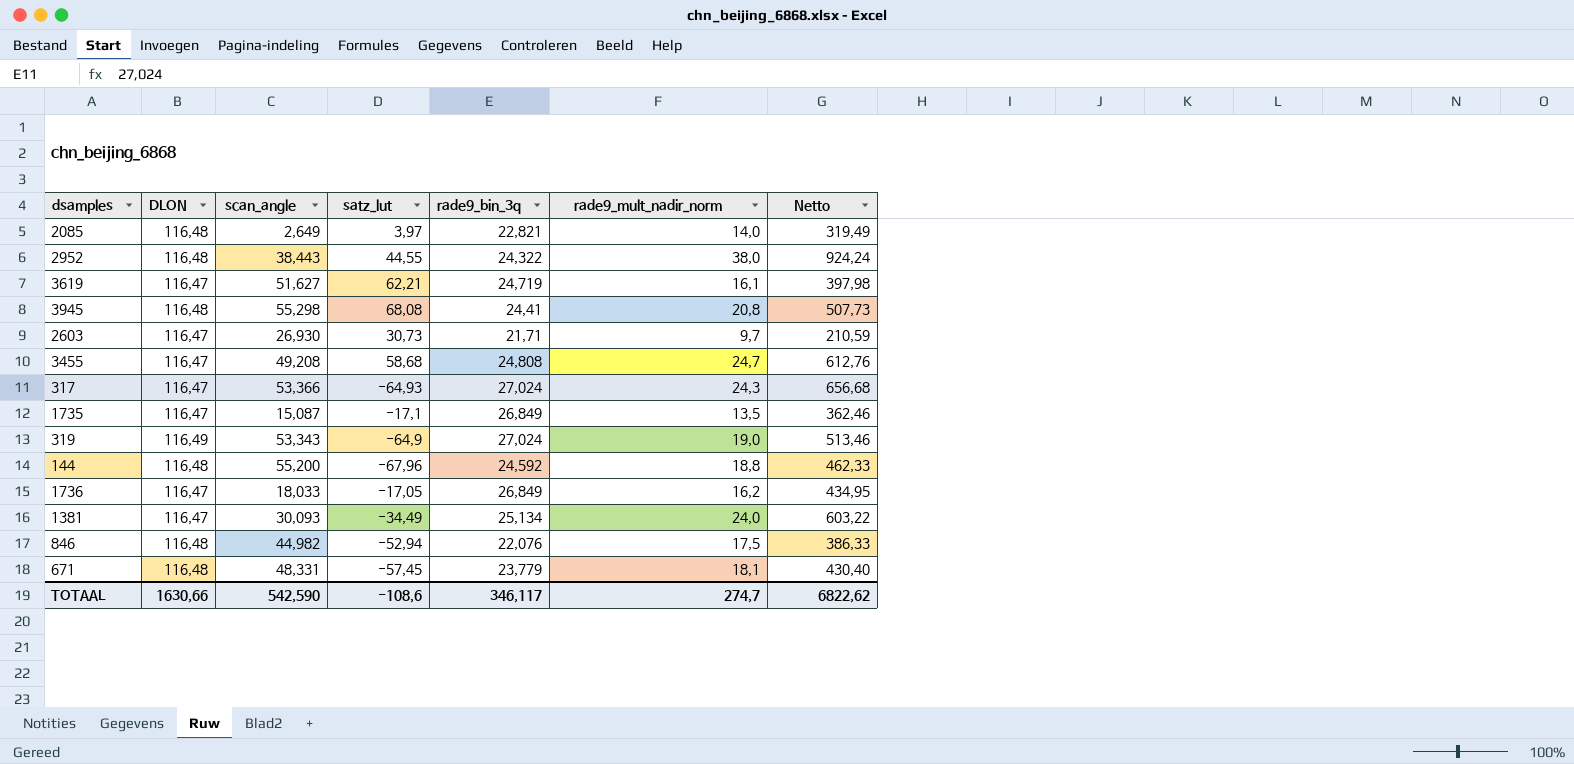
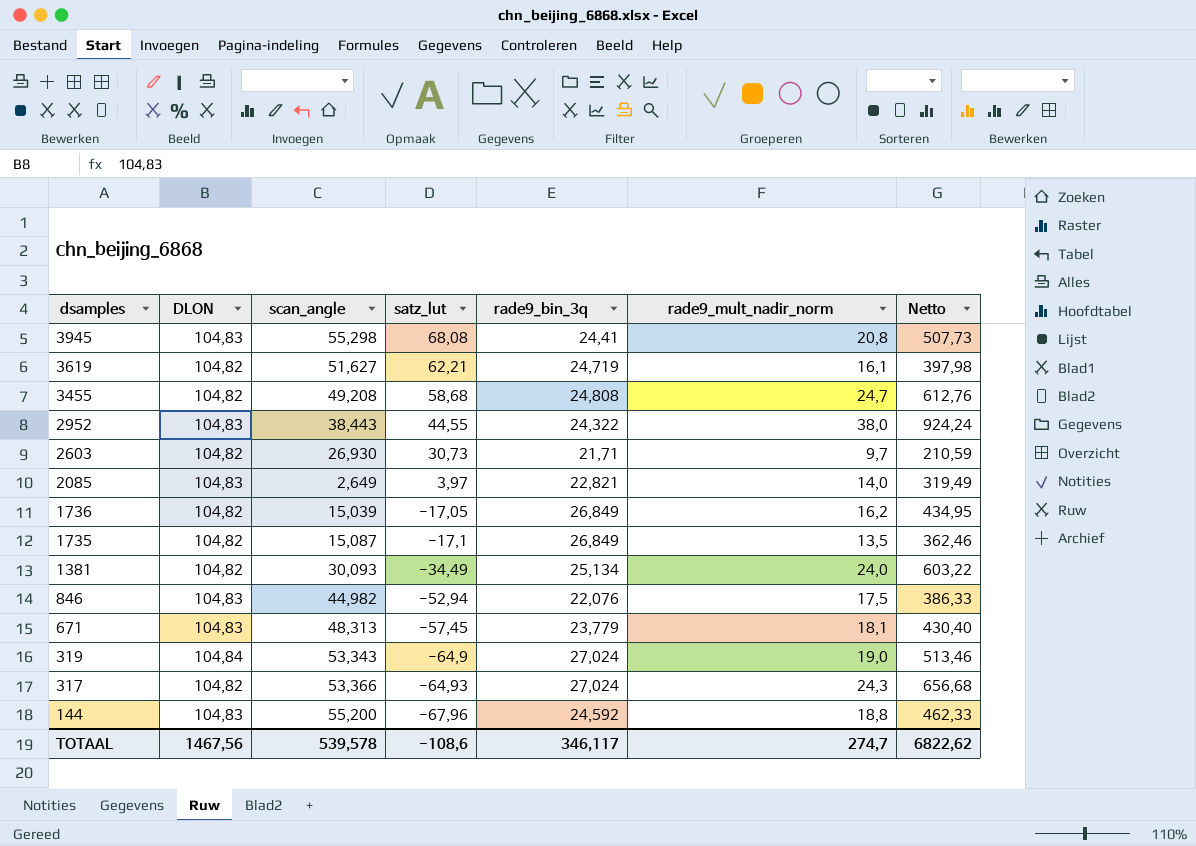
row order: none -> dsamples descending
3945 | DLON: 116,48 -> 104,83
3619 | DLON: 116,47 -> 104,82
3455 | DLON: 116,47 -> 104,82
2952 | DLON: 116,48 -> 104,83
2603 | DLON: 116,47 -> 104,82
2085 | DLON: 116,48 -> 104,83
1736 | DLON: 116,47 -> 104,82
1736 | scan_angle: 18,033 -> 15,039
1735 | DLON: 116,47 -> 104,82
1381 | DLON: 116,47 -> 104,82
846 | DLON: 116,48 -> 104,83
671 | DLON: 116,48 -> 104,83
671 | scan_angle: 48,331 -> 48,313
319 | DLON: 116,49 -> 104,84
317 | DLON: 116,47 -> 104,82
144 | DLON: 116,48 -> 104,83
TOTAAL | DLON: 1630,66 -> 1467,56
TOTAAL | scan_angle: 542,590 -> 539,578

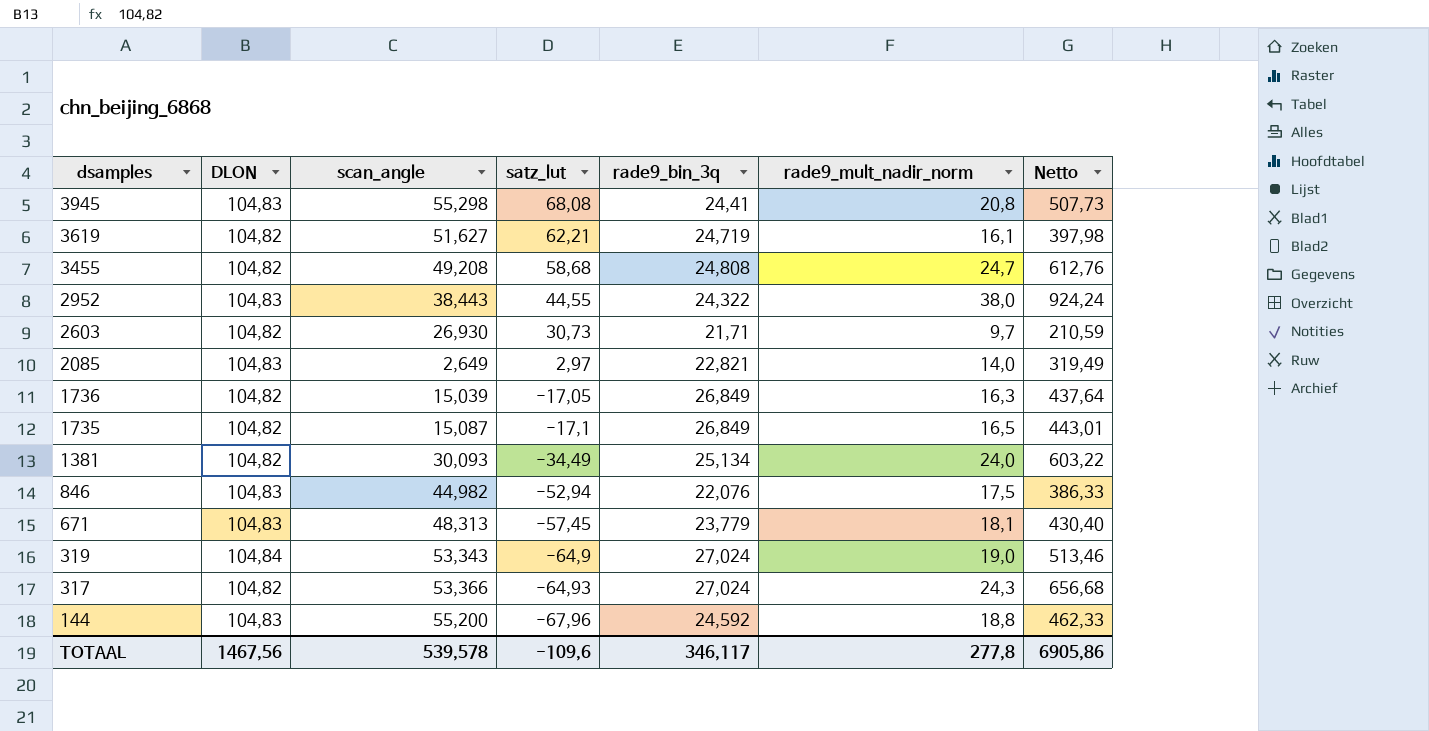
2085 | satz_lut: 3,97 -> 2,97
1736 | rade9_mult_nadir_norm: 16,2 -> 16,3
1736 | Netto: 434,95 -> 437,64
1735 | rade9_mult_nadir_norm: 13,5 -> 16,5
1735 | Netto: 362,46 -> 443,01
TOTAAL | satz_lut: -108,6 -> -109,6
TOTAAL | rade9_mult_nadir_norm: 274,7 -> 277,8
TOTAAL | Netto: 6822,62 -> 6905,86

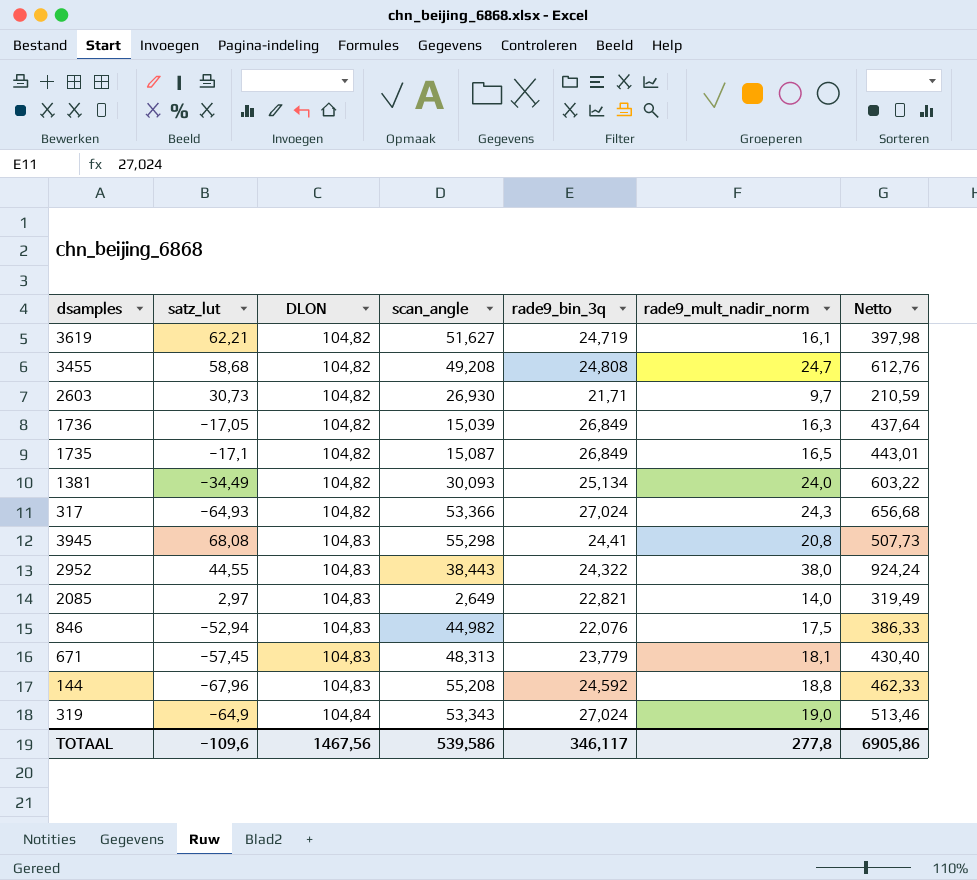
row order: dsamples descending -> DLON ascending
column satz_lut | position: 4 -> 2
144 | scan_angle: 55,200 -> 55,208
TOTAAL | scan_angle: 539,578 -> 539,586

